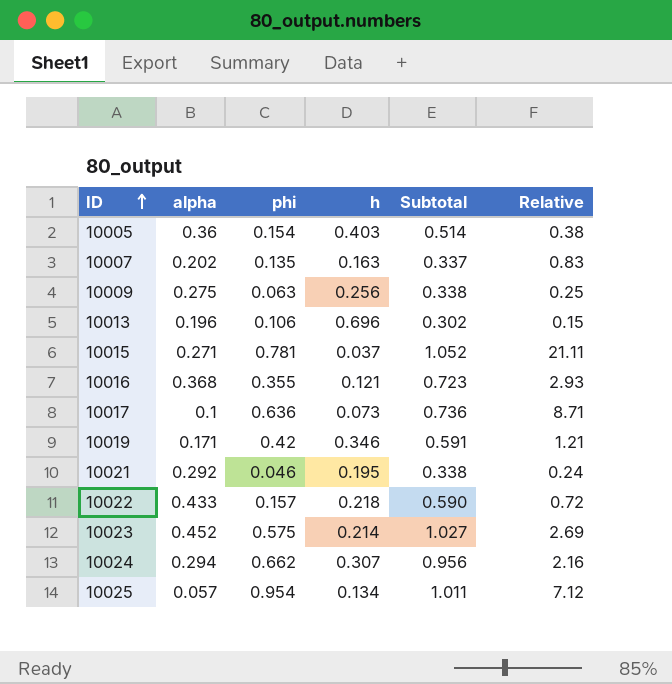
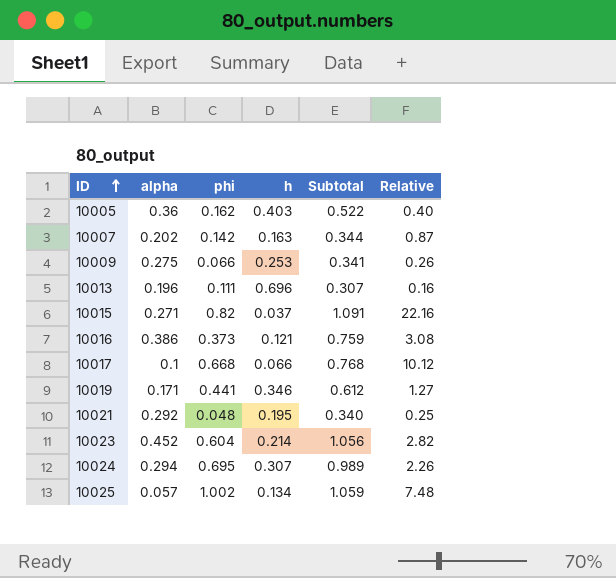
row 10022: 0.433 | 0.157 | 0.218 | 0.590 | 0.72 -> none
10005 | phi: 0.154 -> 0.162
10005 | Subtotal: 0.514 -> 0.522
10005 | Relative: 0.38 -> 0.40
10007 | phi: 0.135 -> 0.142
10007 | Subtotal: 0.337 -> 0.344
10007 | Relative: 0.83 -> 0.87
10009 | phi: 0.063 -> 0.066
10009 | h: 0.256 -> 0.253
10009 | Subtotal: 0.338 -> 0.341
10009 | Relative: 0.25 -> 0.26
10013 | phi: 0.106 -> 0.111
10013 | Subtotal: 0.302 -> 0.307
10013 | Relative: 0.15 -> 0.16
10015 | phi: 0.781 -> 0.82
10015 | Subtotal: 1.052 -> 1.091
10015 | Relative: 21.11 -> 22.16
10016 | alpha: 0.368 -> 0.386
10016 | phi: 0.355 -> 0.373
10016 | Subtotal: 0.723 -> 0.759
10016 | Relative: 2.93 -> 3.08
10017 | phi: 0.636 -> 0.668
10017 | h: 0.073 -> 0.066
10017 | Subtotal: 0.736 -> 0.768
10017 | Relative: 8.71 -> 10.12
10019 | phi: 0.42 -> 0.441
10019 | Subtotal: 0.591 -> 0.612
10019 | Relative: 1.21 -> 1.27
10021 | phi: 0.046 -> 0.048
10021 | Subtotal: 0.338 -> 0.340
10021 | Relative: 0.24 -> 0.25
10023 | phi: 0.575 -> 0.604
10023 | Subtotal: 1.027 -> 1.056
10023 | Relative: 2.69 -> 2.82
10024 | phi: 0.662 -> 0.695
10024 | Subtotal: 0.956 -> 0.989
10024 | Relative: 2.16 -> 2.26
10025 | phi: 0.954 -> 1.002
10025 | Subtotal: 1.011 -> 1.059
10025 | Relative: 7.12 -> 7.48

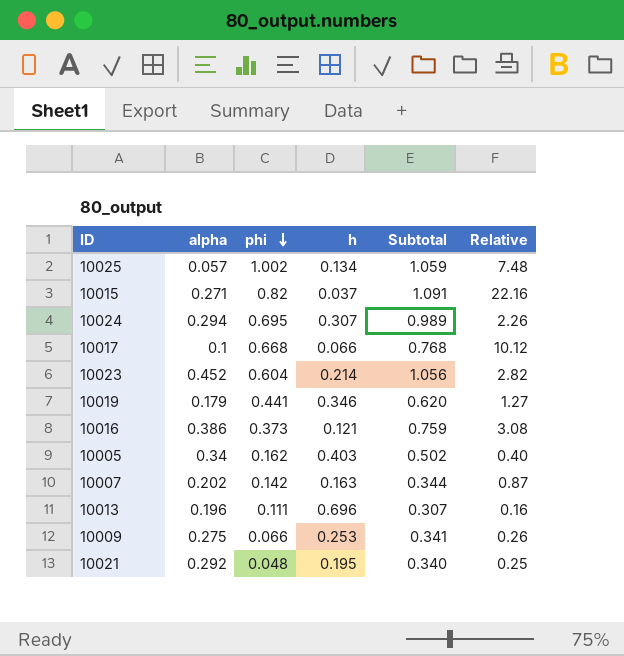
row order: ID ascending -> phi descending
10019 | alpha: 0.171 -> 0.179
10019 | Subtotal: 0.612 -> 0.620
10005 | alpha: 0.36 -> 0.34
10005 | Subtotal: 0.522 -> 0.502

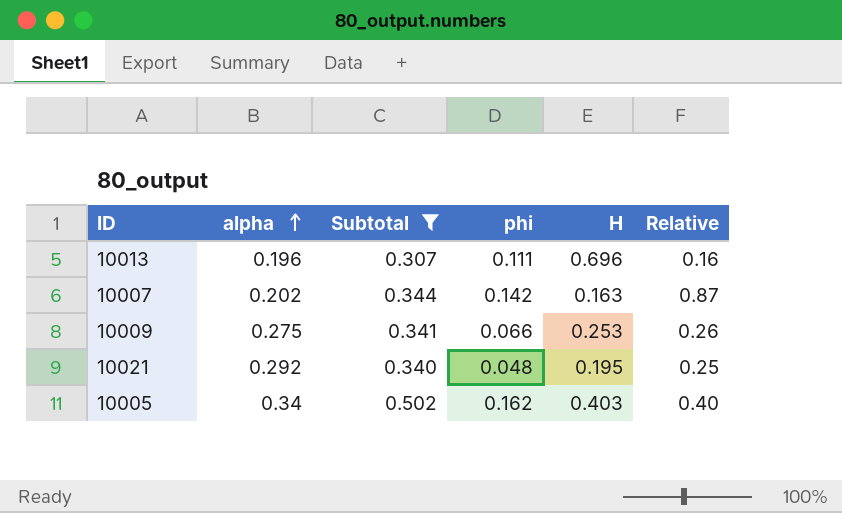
filter: none -> Subtotal <= 0.502
row order: phi descending -> alpha ascending
column Subtotal | position: 5 -> 3
column name: h -> H

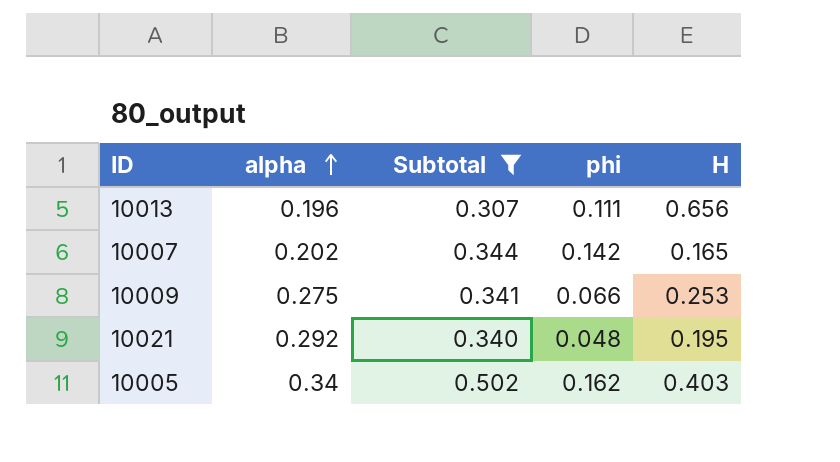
column Relative | formula: [phi] / [H] -> none
10013 | H: 0.696 -> 0.656
10007 | H: 0.163 -> 0.165

